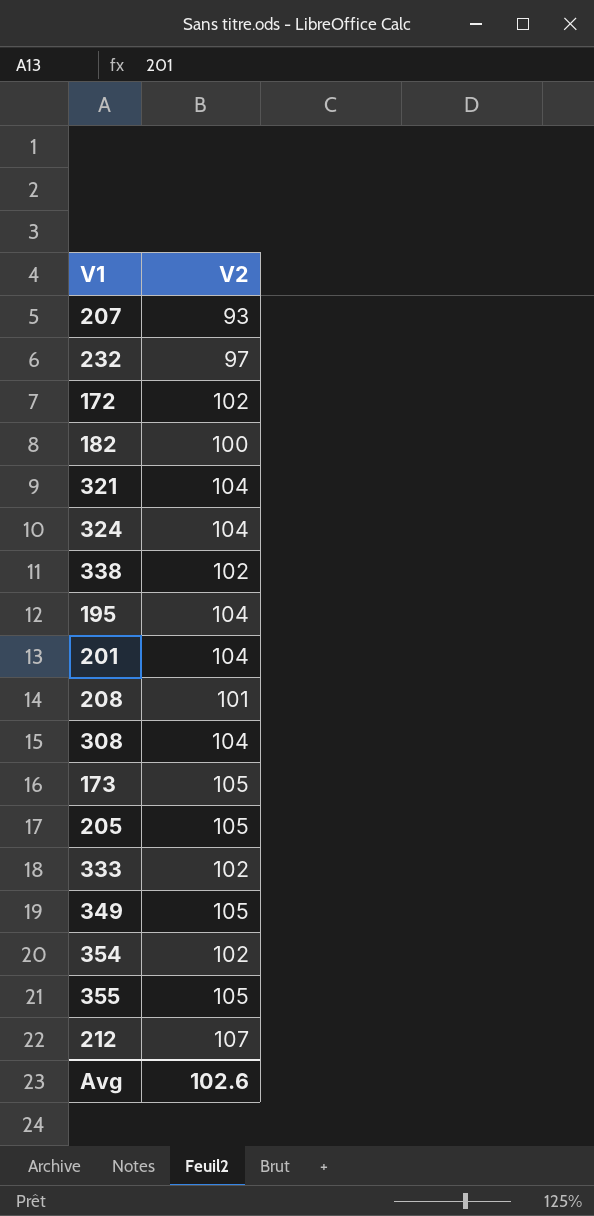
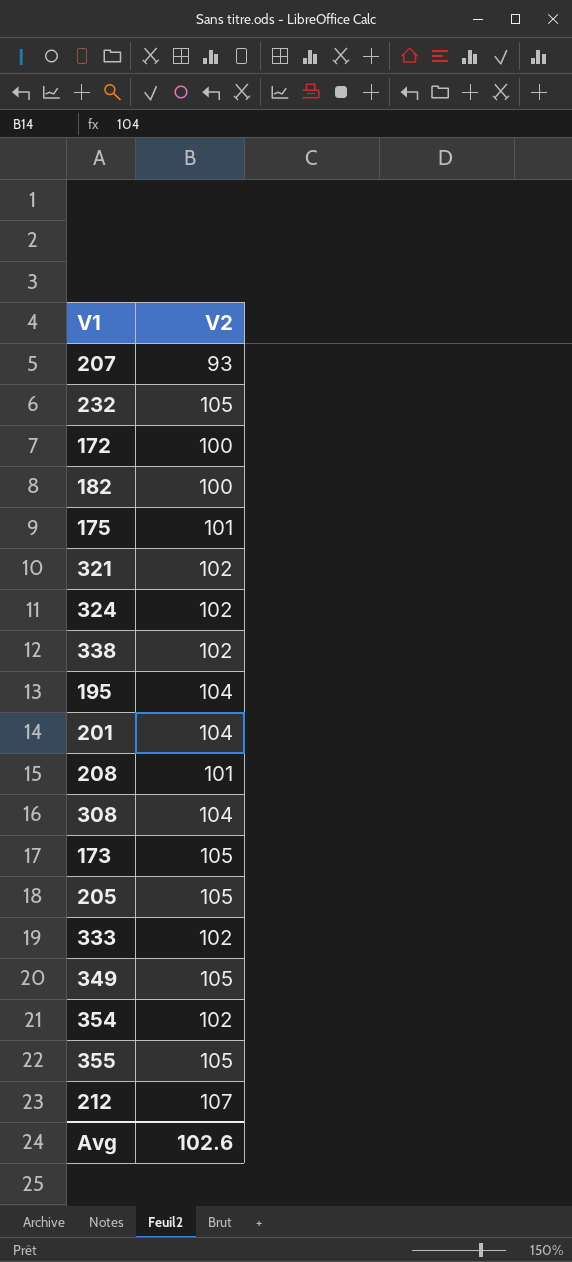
232 | V2: 97 -> 105
172 | V2: 102 -> 100
row 175: none -> 101
321 | V2: 104 -> 102
324 | V2: 104 -> 102

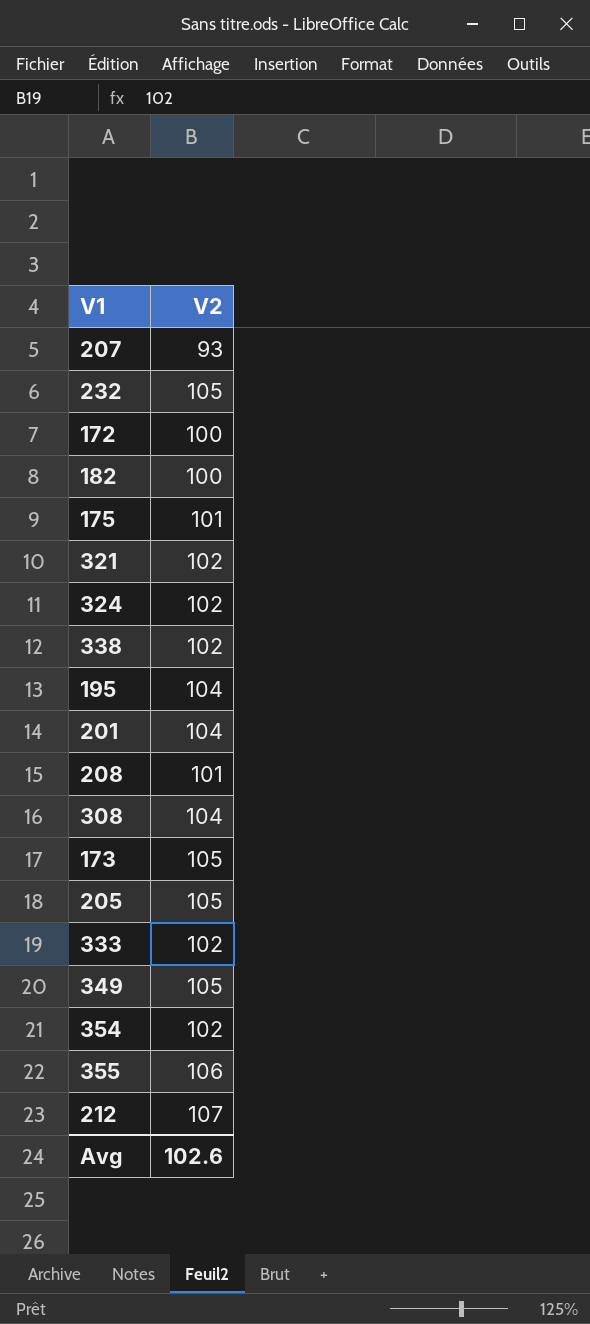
355 | V2: 105 -> 106

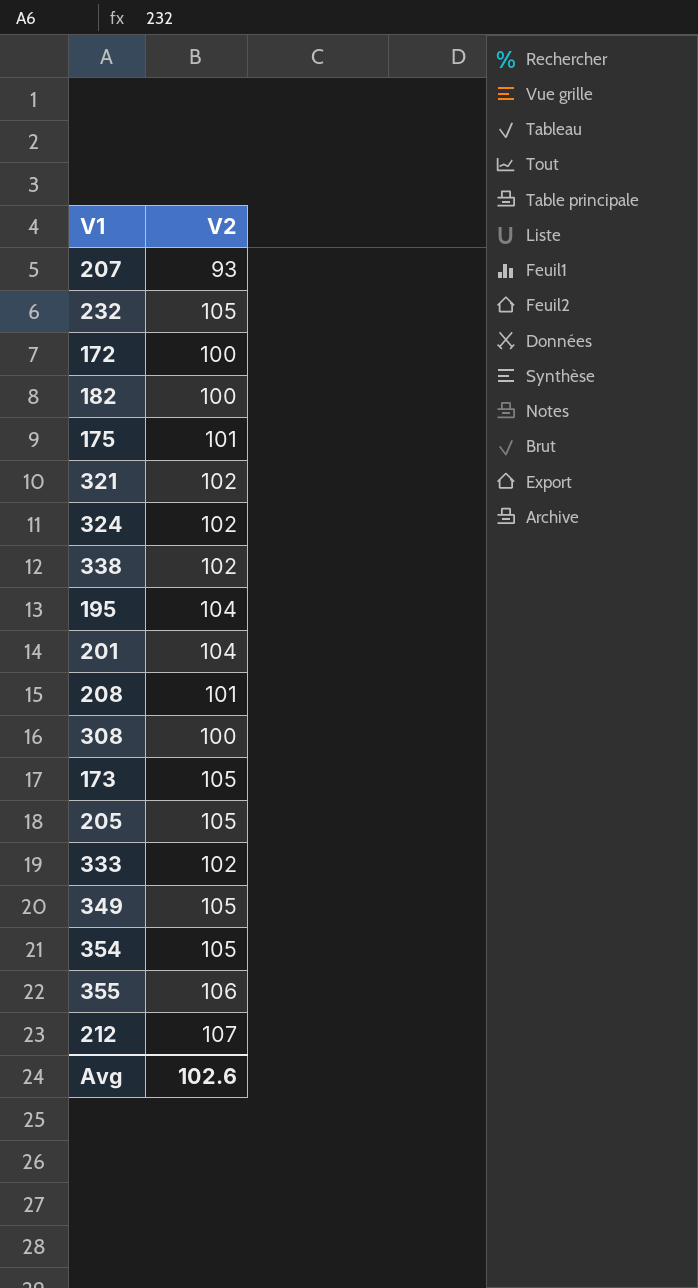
308 | V2: 104 -> 100
354 | V2: 102 -> 105

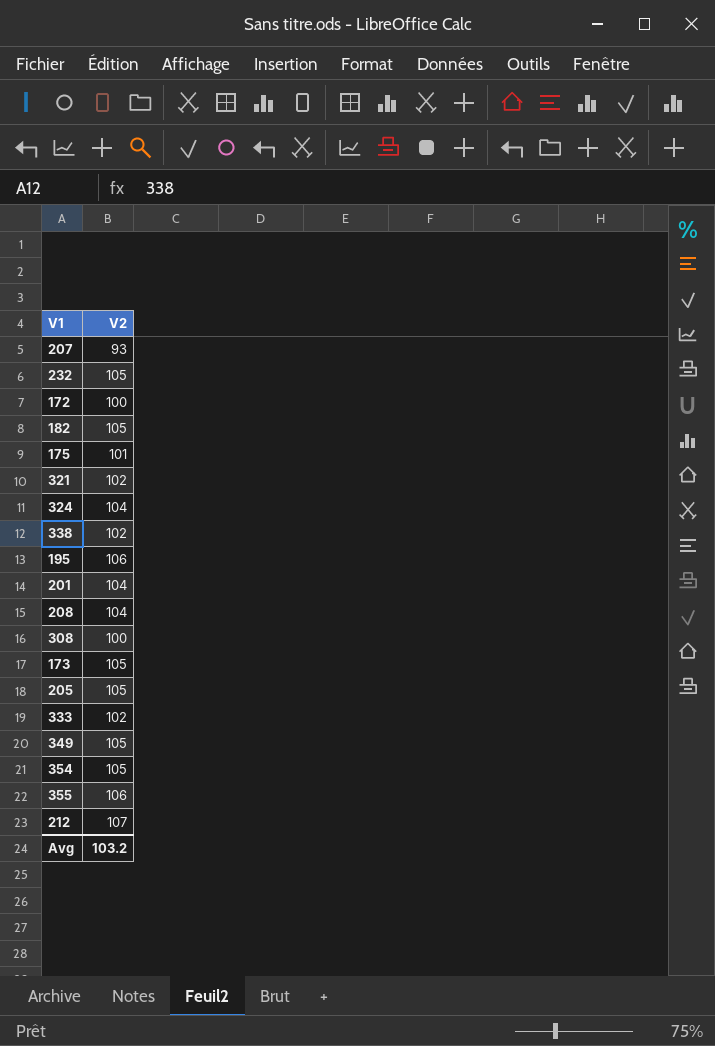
182 | V2: 100 -> 105
324 | V2: 102 -> 104
195 | V2: 104 -> 106
208 | V2: 101 -> 104
Avg | V2: 102.6 -> 103.2

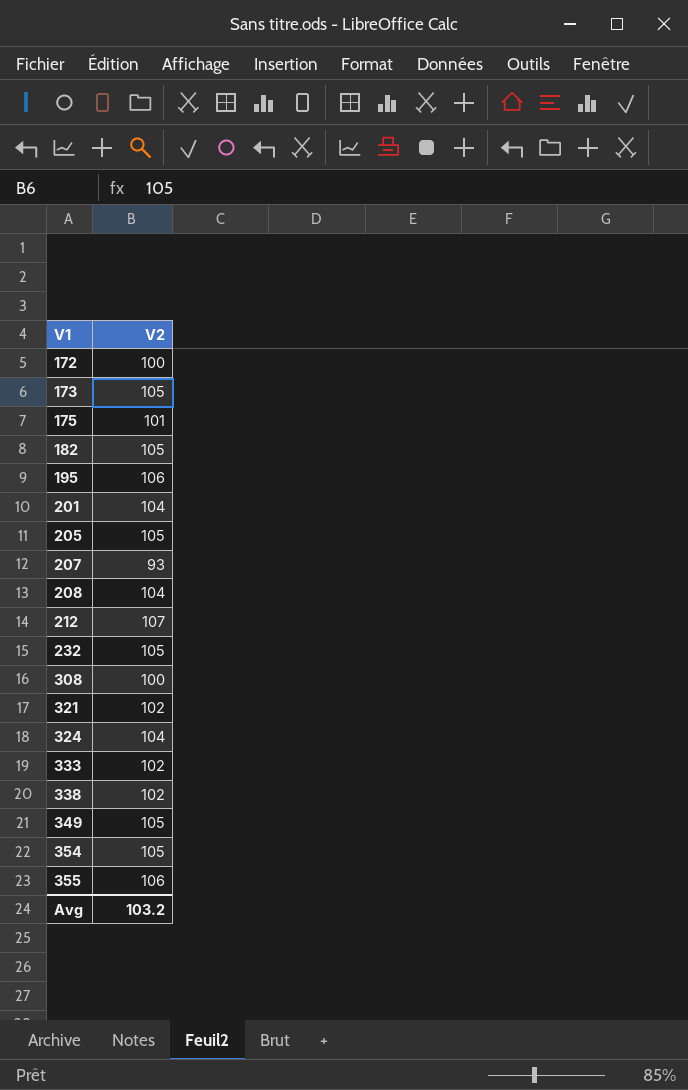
row order: none -> V1 ascending

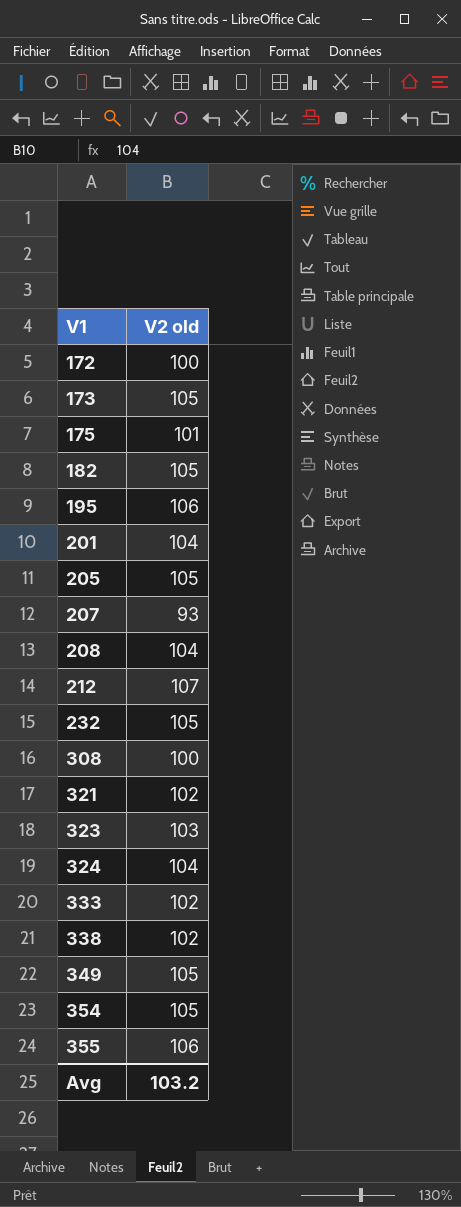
column name: V2 -> V2 old
row 323: none -> 103

